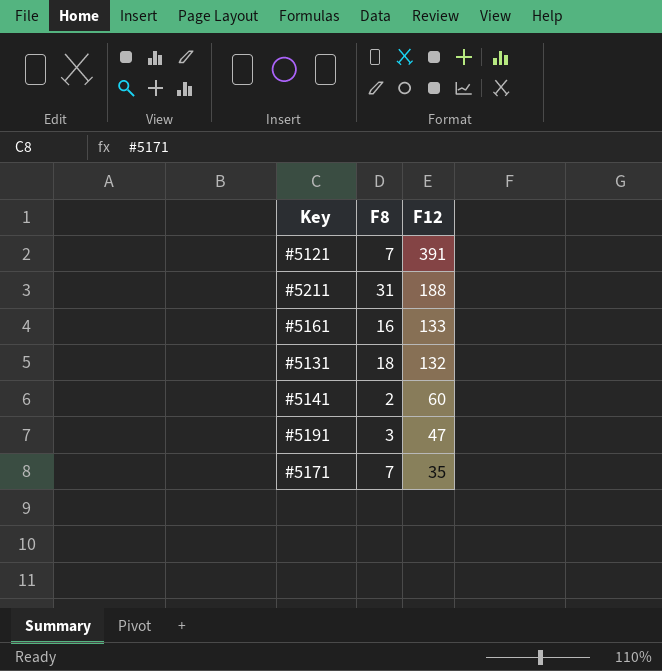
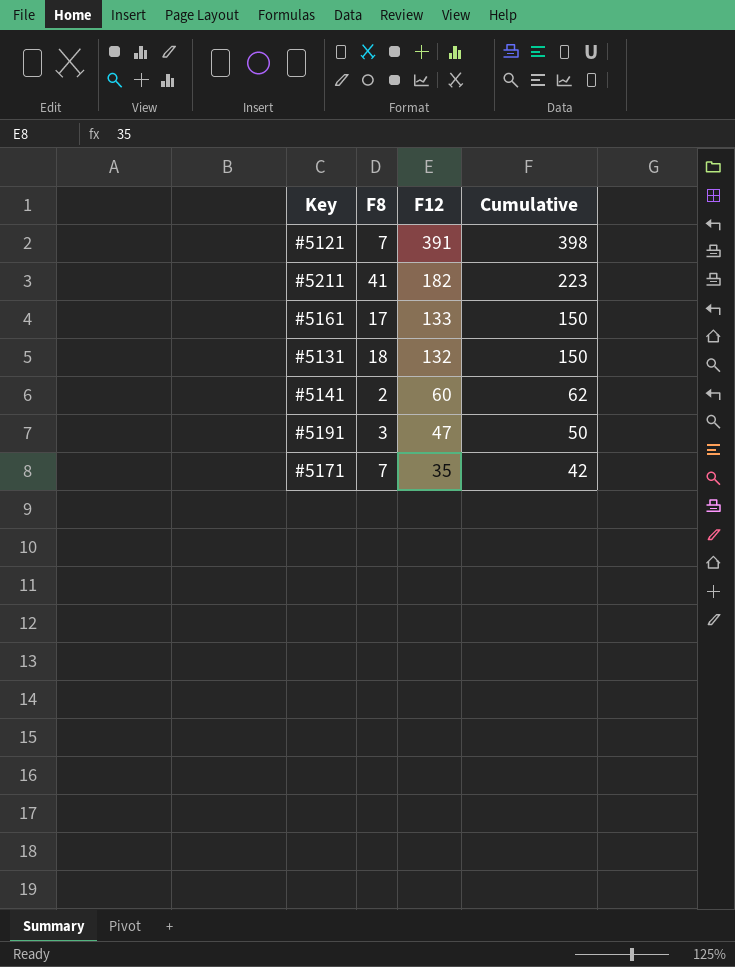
column Cumulative | formula: none -> [F8] + [F12]
#5211 | F8: 31 -> 41
#5211 | F12: 188 -> 182
#5161 | F8: 16 -> 17

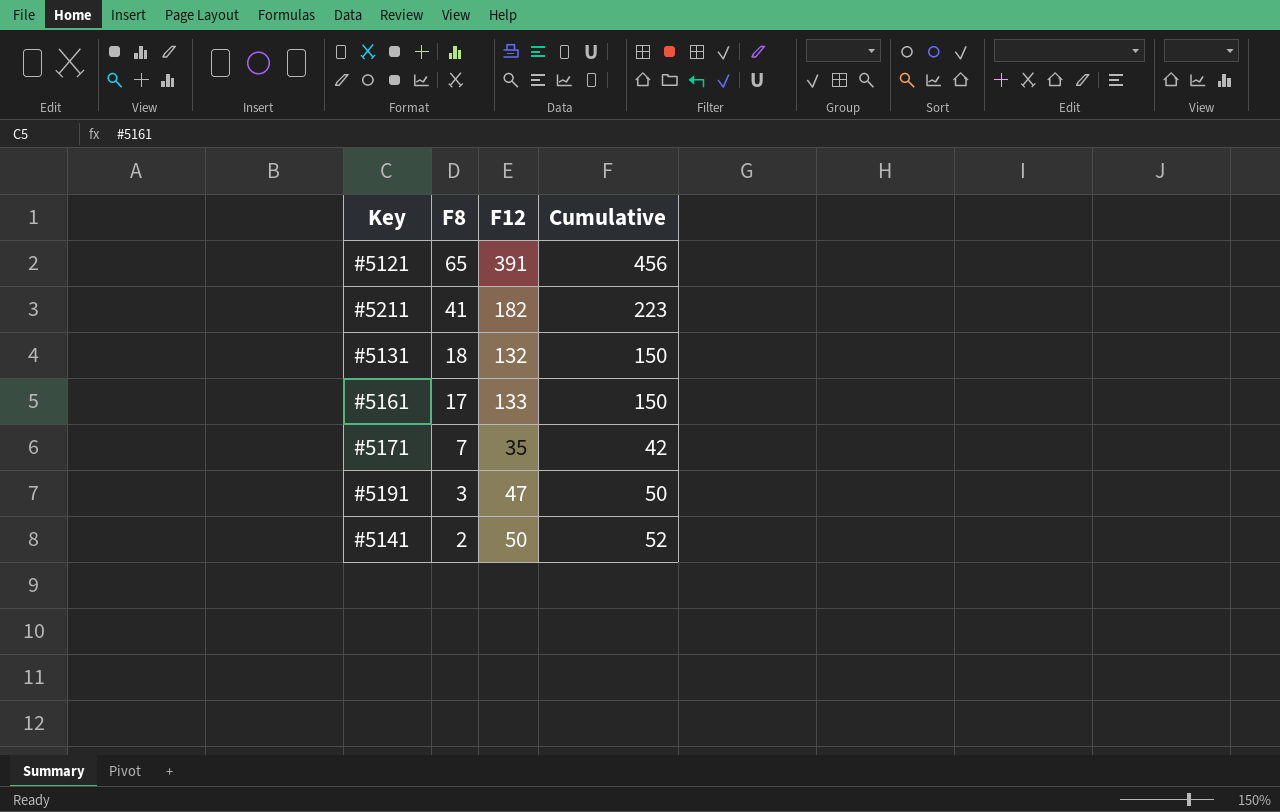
row order: F12 descending -> F8 descending
#5121 | F8: 7 -> 65
#5121 | Cumulative: 398 -> 456
#5141 | F12: 60 -> 50
#5141 | Cumulative: 62 -> 52

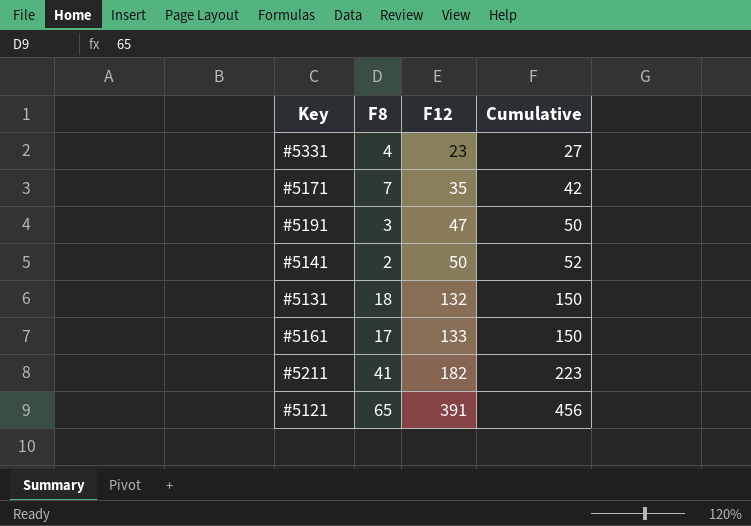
row order: F8 descending -> F12 ascending
row #5331: none -> 4 | 23 | 27

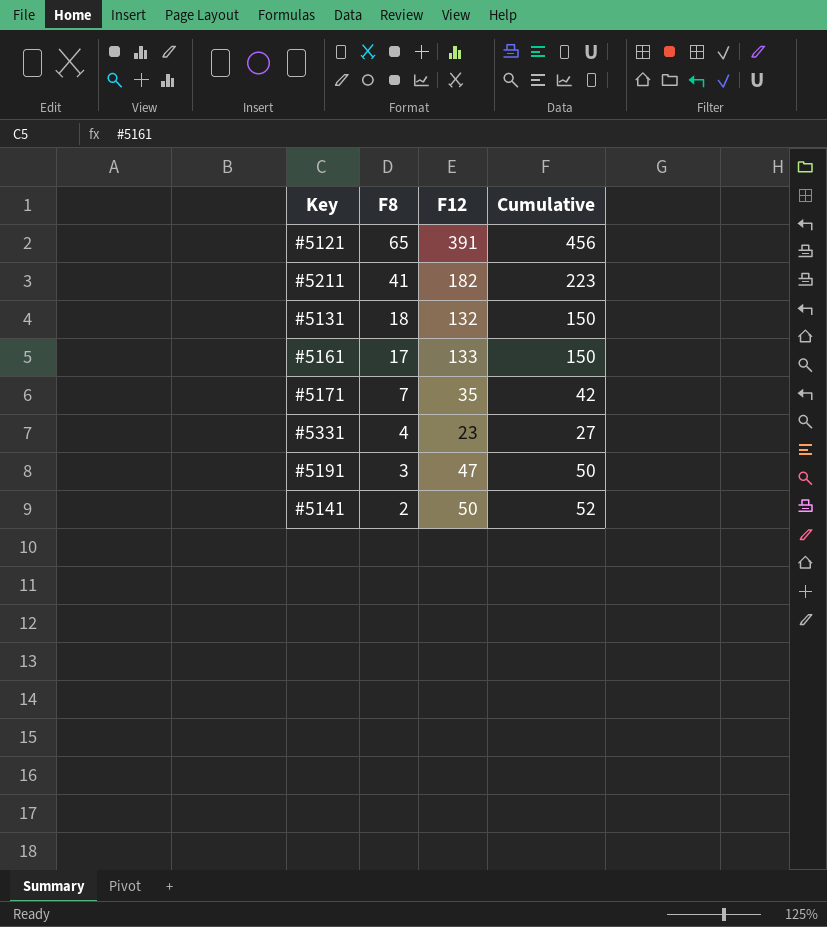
row order: F12 ascending -> F8 descending

